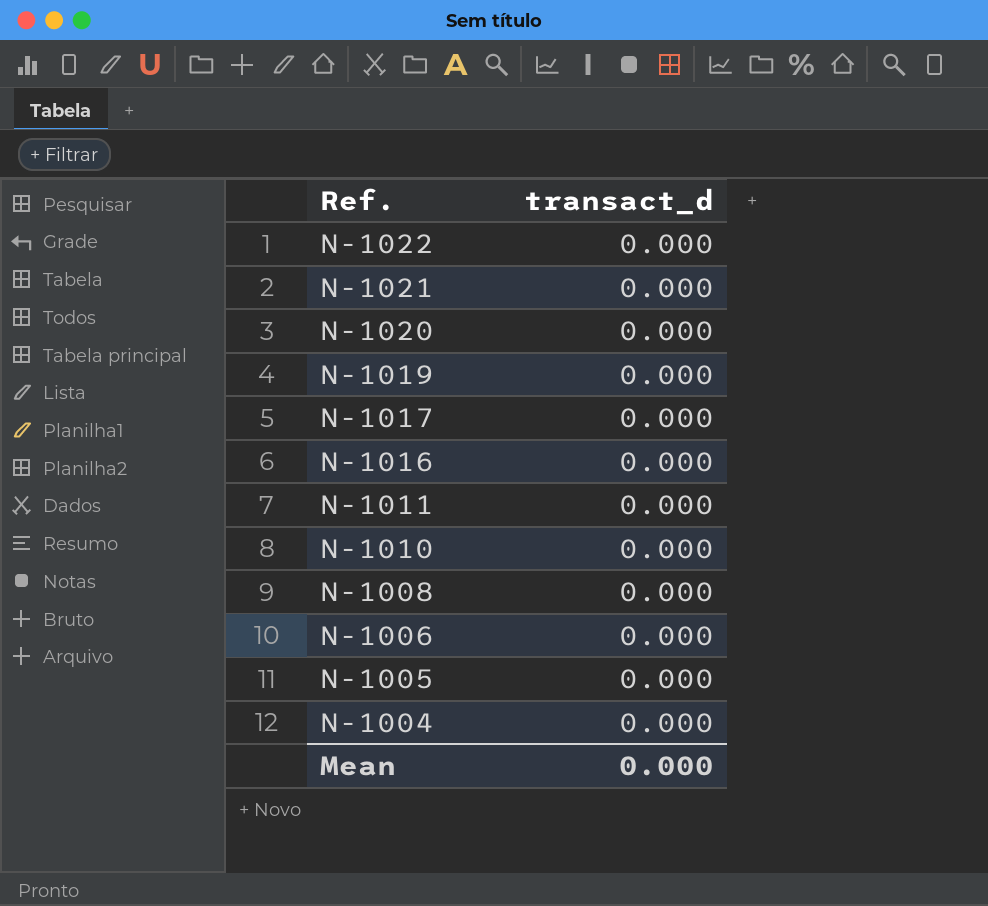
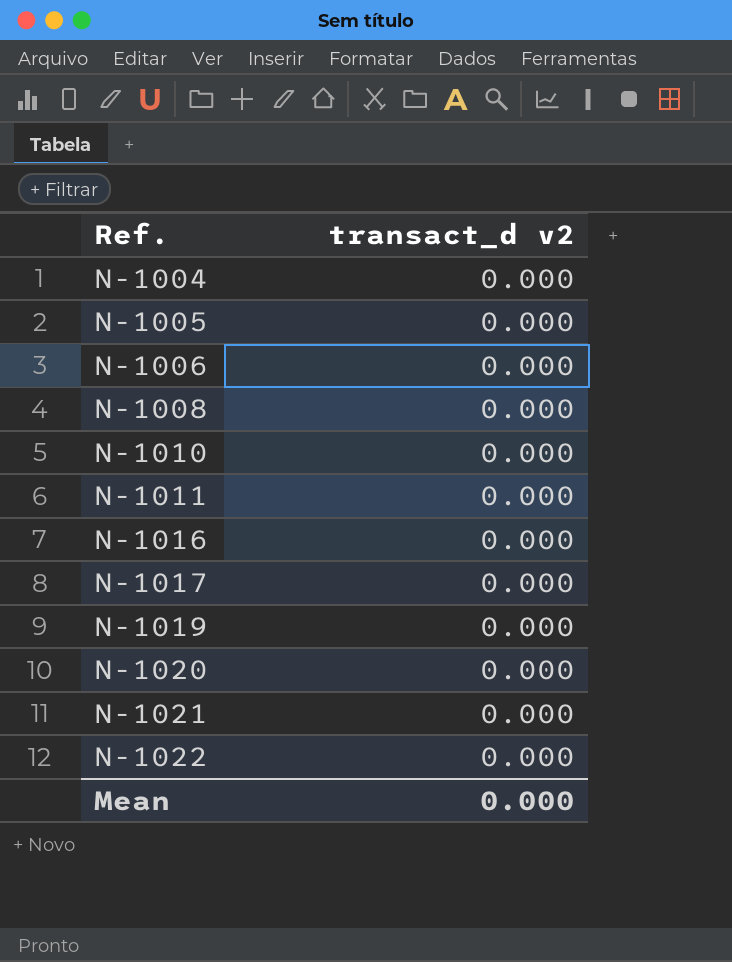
row order: Ref. descending -> Ref. ascending
column name: transact_d -> transact_d v2

